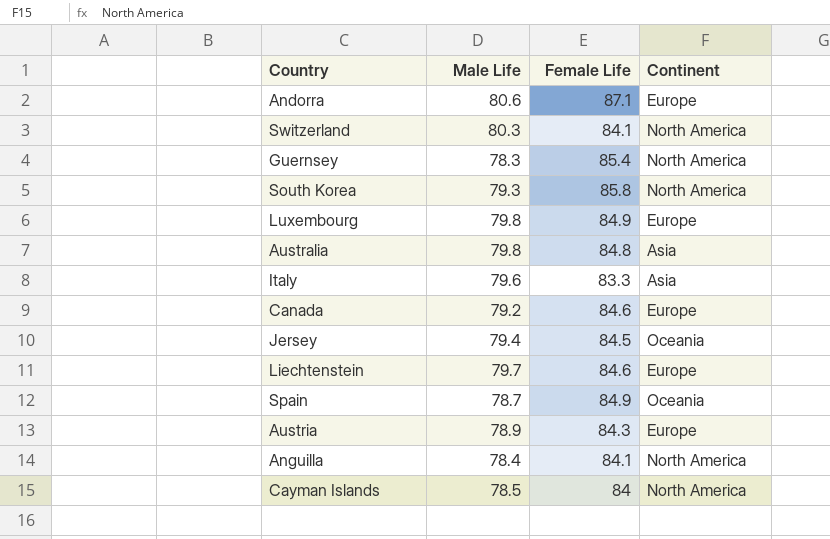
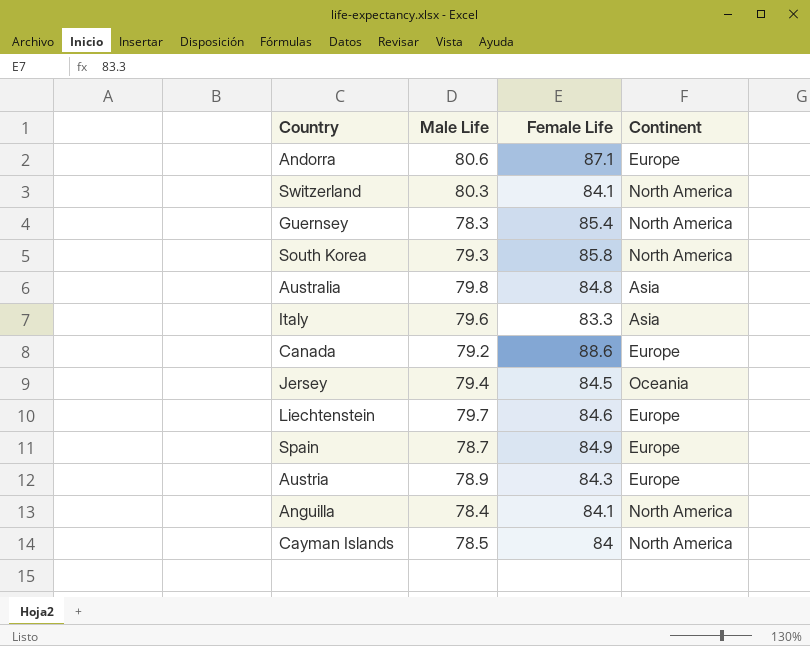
row Luxembourg: 79.8 | 84.9 | Europe -> none
Canada | Female Life: 84.6 -> 88.6
Spain | Continent: Oceania -> Europe

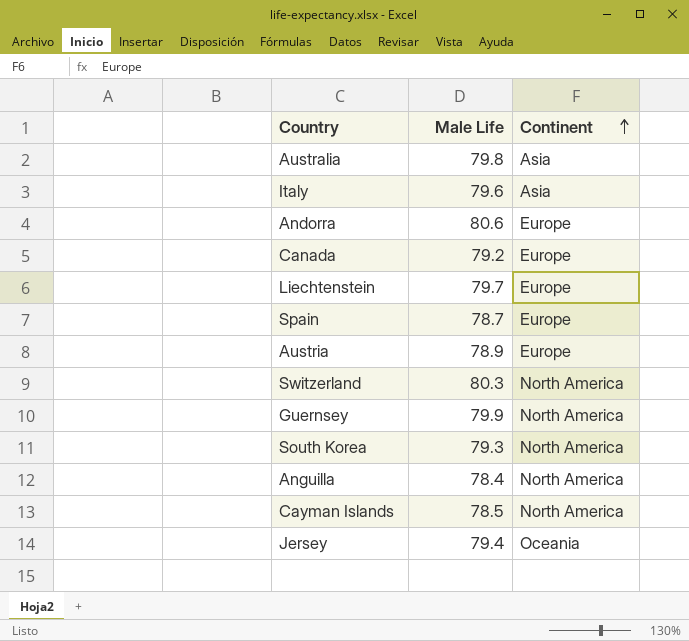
row order: none -> Continent ascending
column Female Life | position: 3 -> none
Guernsey | Male Life: 78.3 -> 79.9

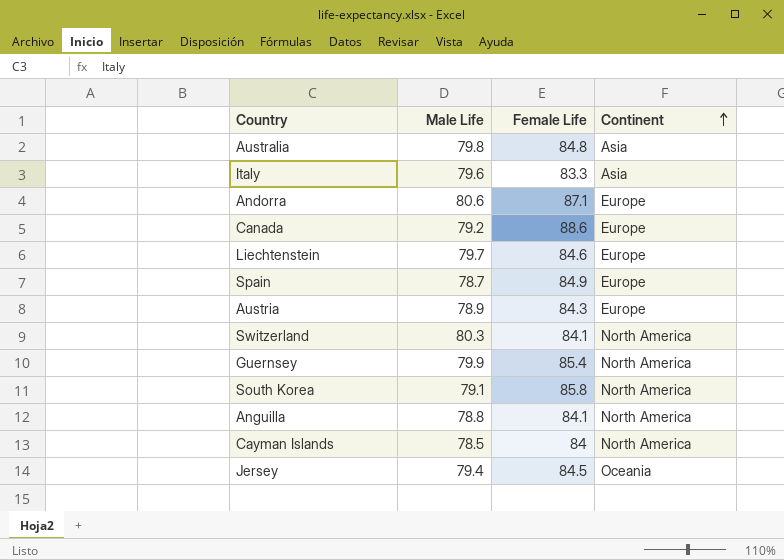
column Female Life | position: none -> 3
South Korea | Male Life: 79.3 -> 79.1
Anguilla | Male Life: 78.4 -> 78.8

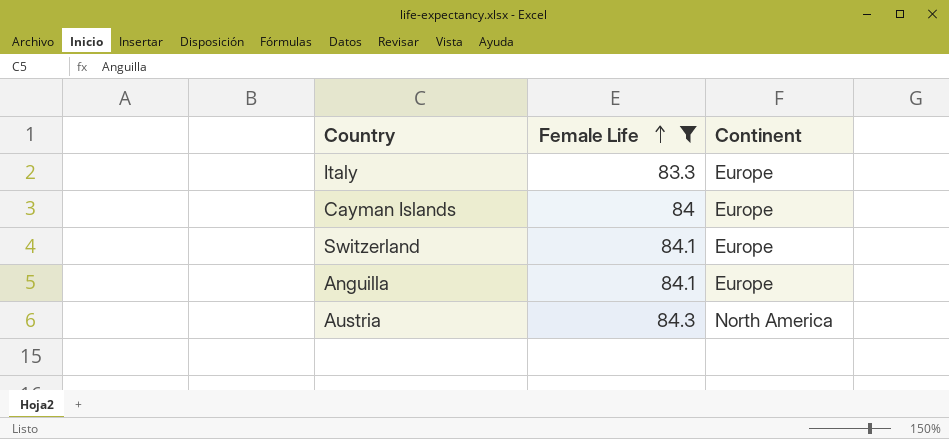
filter: none -> Female Life <= 84.3
row order: Continent ascending -> Female Life ascending
column Male Life | position: 2 -> none
Italy | Continent: Asia -> Europe
Cayman Islands | Continent: North America -> Europe
Switzerland | Continent: North America -> Europe
Anguilla | Continent: North America -> Europe
Austria | Continent: Europe -> North America

